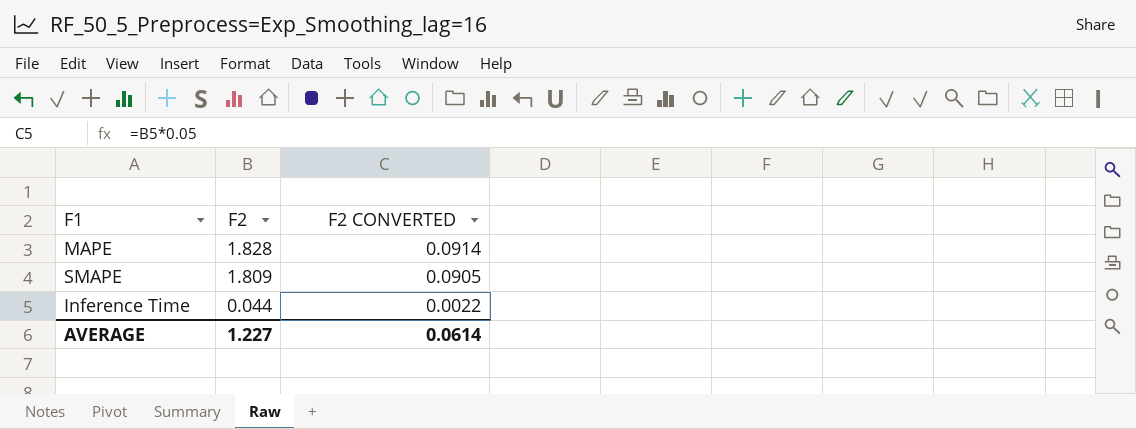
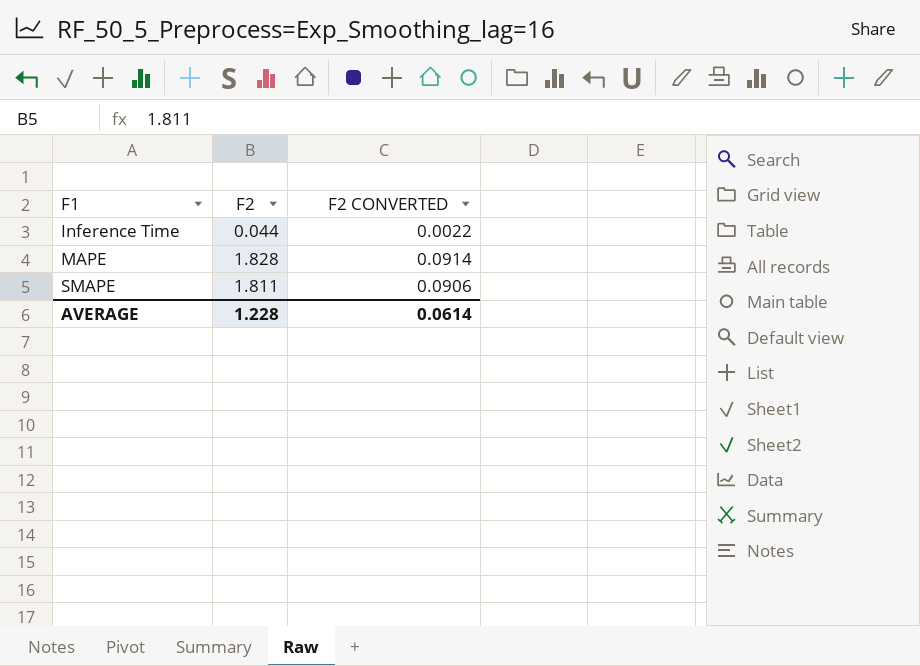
row order: F2 descending -> F1 ascending
SMAPE | F2: 1.809 -> 1.811
SMAPE | F2 CONVERTED: 0.0905 -> 0.0906
AVERAGE | F2: 1.227 -> 1.228

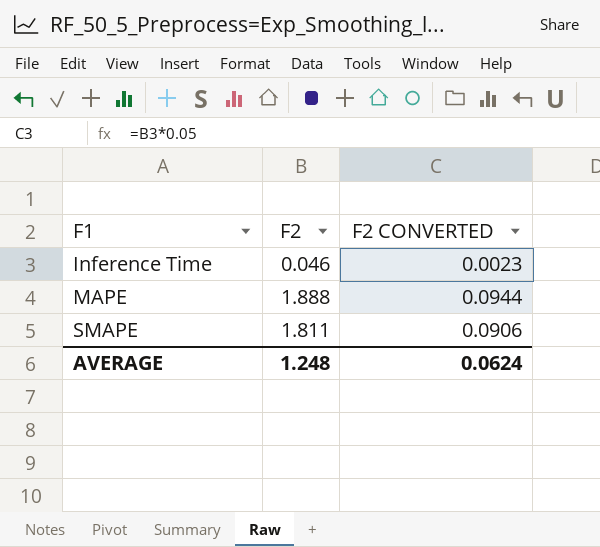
Inference Time | F2: 0.044 -> 0.046
Inference Time | F2 CONVERTED: 0.0022 -> 0.0023
MAPE | F2: 1.828 -> 1.888
MAPE | F2 CONVERTED: 0.0914 -> 0.0944
AVERAGE | F2: 1.228 -> 1.248
AVERAGE | F2 CONVERTED: 0.0614 -> 0.0624

